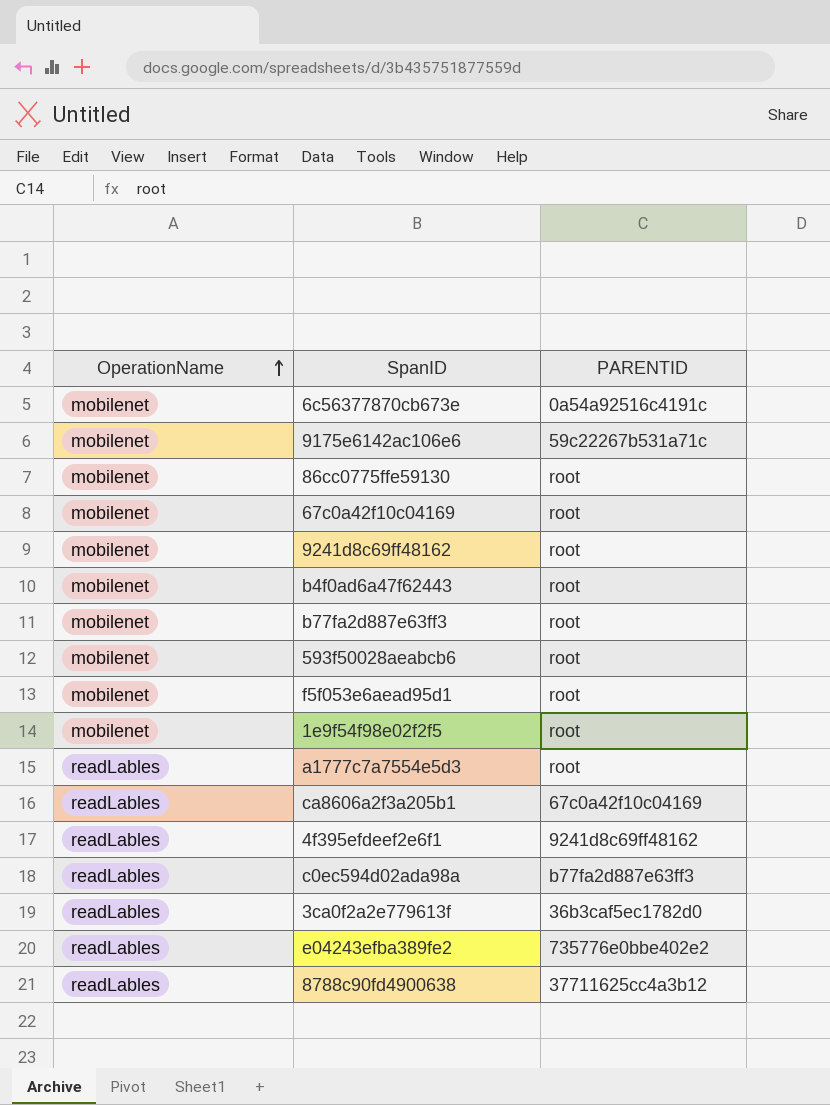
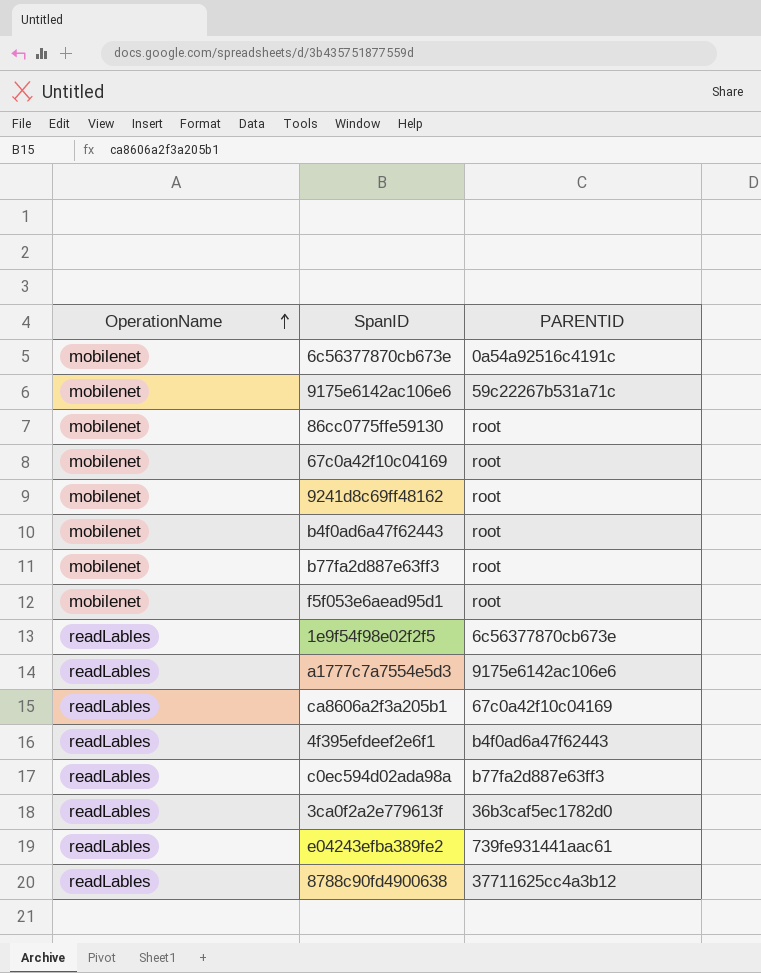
row 593f50028aeabcb6: mobilenet | root -> none
1e9f54f98e02f2f5 | OperationName: mobilenet -> readLables
1e9f54f98e02f2f5 | PARENTID: root -> 6c56377870cb673e
a1777c7a7554e5d3 | PARENTID: root -> 9175e6142ac106e6
4f395efdeef2e6f1 | PARENTID: 9241d8c69ff48162 -> b4f0ad6a47f62443
e04243efba389fe2 | PARENTID: 735776e0bbe402e2 -> 739fe931441aac61

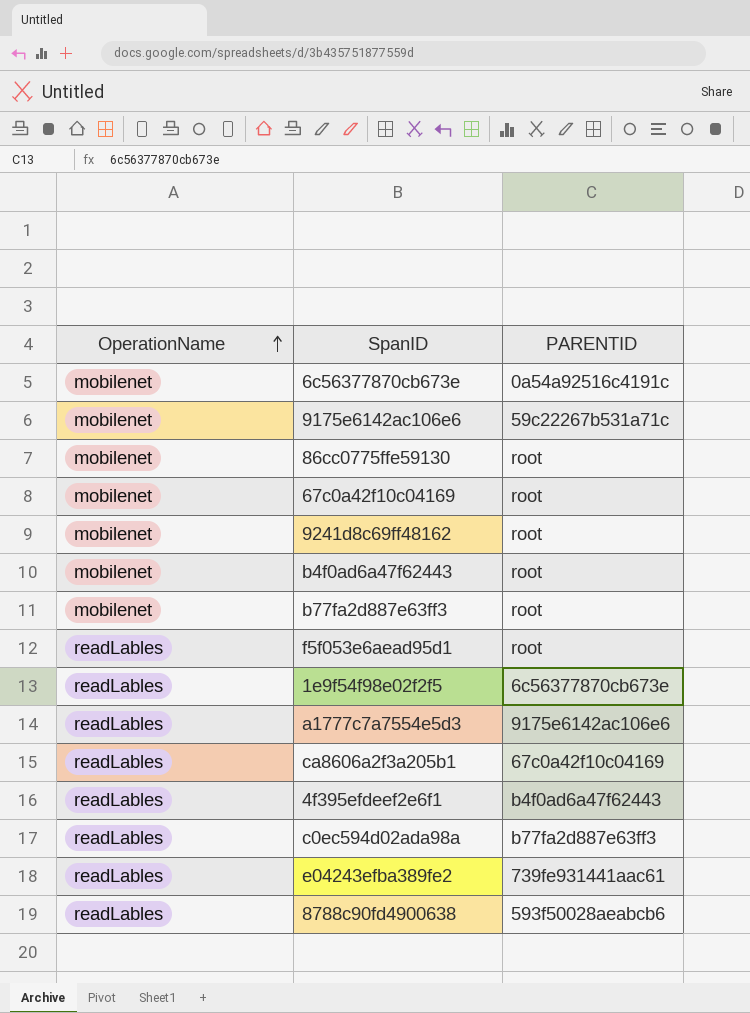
row 3ca0f2a2e779613f: readLables | 36b3caf5ec1782d0 -> none
f5f053e6aead95d1 | OperationName: mobilenet -> readLables
8788c90fd4900638 | PARENTID: 37711625cc4a3b12 -> 593f50028aeabcb6

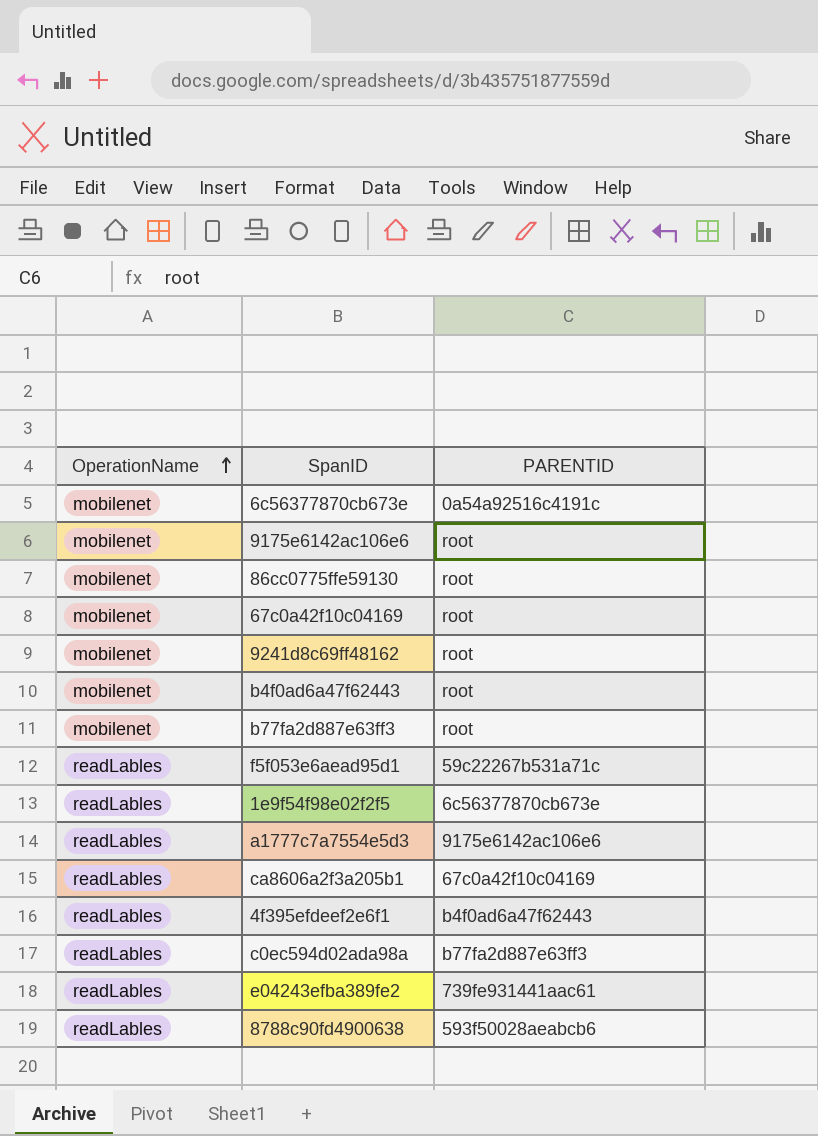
9175e6142ac106e6 | PARENTID: 59c22267b531a71c -> root
f5f053e6aead95d1 | PARENTID: root -> 59c22267b531a71c

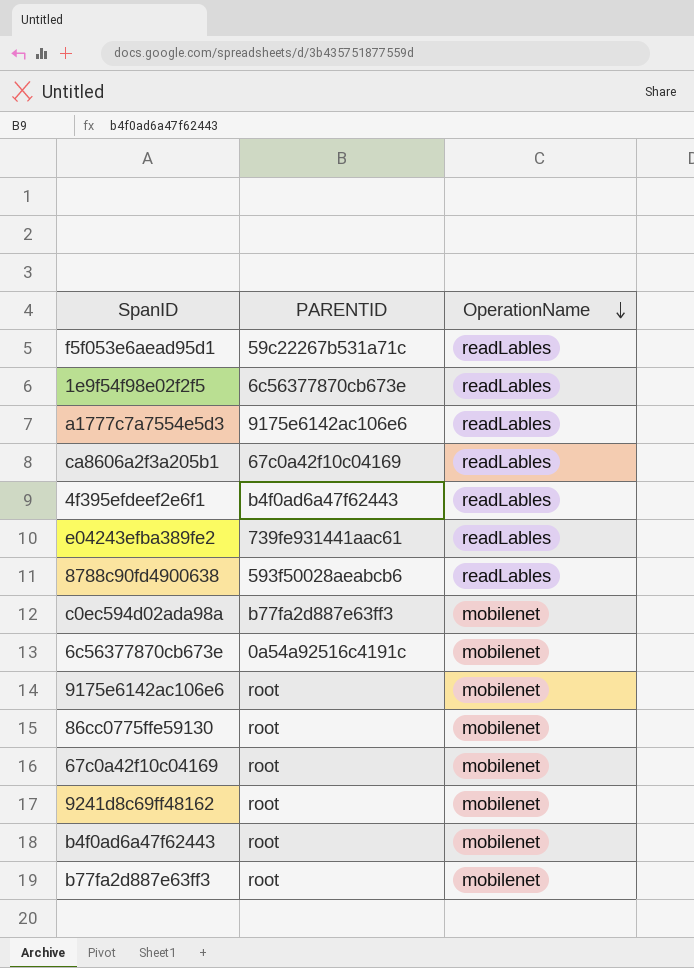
row order: OperationName ascending -> OperationName descending
column OperationName | position: 1 -> 3
c0ec594d02ada98a | OperationName: readLables -> mobilenet

